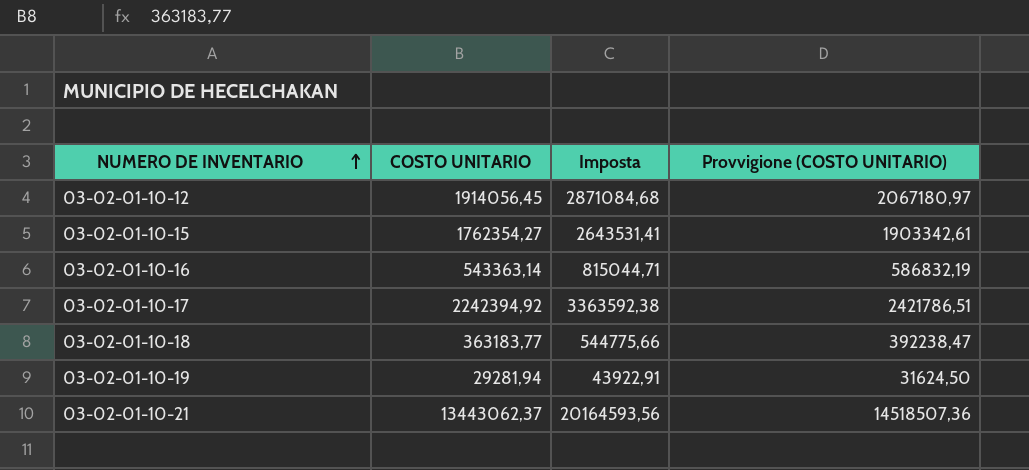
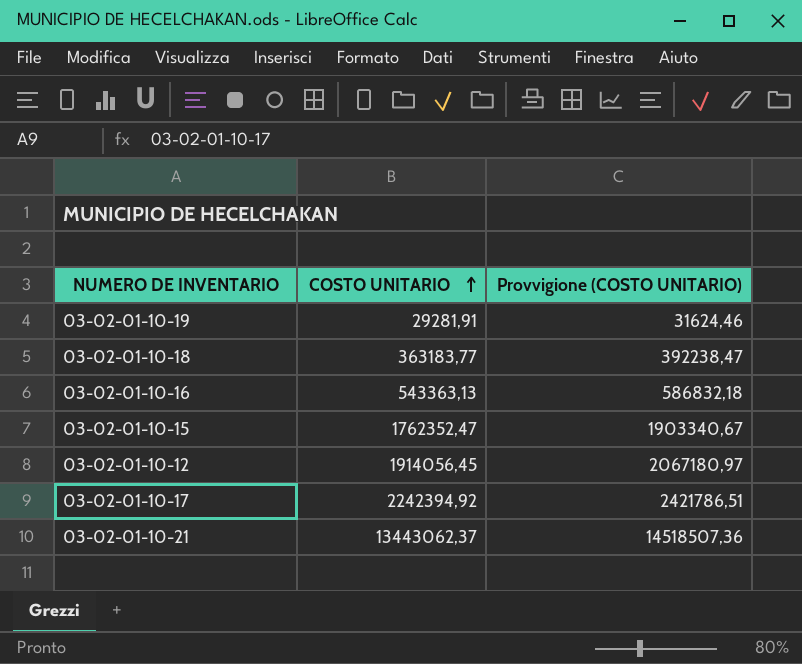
row order: NUMERO DE INVENTARIO ascending -> COSTO UNITARIO ascending
column Imposta | formula: [COSTO UNITARIO] * 1,5 -> none
03-02-01-10-19 | COSTO UNITARIO: 29281,94 -> 29281,91
03-02-01-10-19 | Provvigione (COSTO UNITARIO): 31624,50 -> 31624,46
03-02-01-10-16 | COSTO UNITARIO: 543363,14 -> 543363,13
03-02-01-10-16 | Provvigione (COSTO UNITARIO): 586832,19 -> 586832,18
03-02-01-10-15 | COSTO UNITARIO: 1762354,27 -> 1762352,47
03-02-01-10-15 | Provvigione (COSTO UNITARIO): 1903342,61 -> 1903340,67

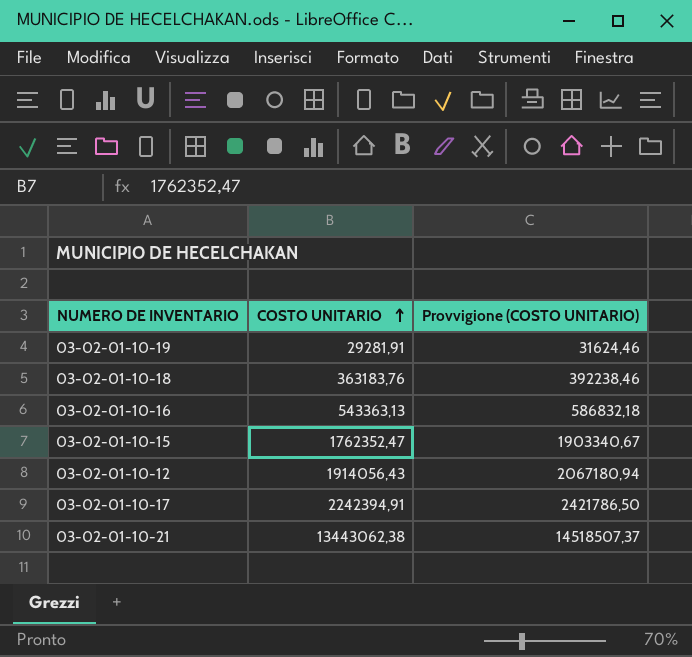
03-02-01-10-18 | COSTO UNITARIO: 363183,77 -> 363183,76
03-02-01-10-18 | Provvigione (COSTO UNITARIO): 392238,47 -> 392238,46
03-02-01-10-12 | COSTO UNITARIO: 1914056,45 -> 1914056,43
03-02-01-10-12 | Provvigione (COSTO UNITARIO): 2067180,97 -> 2067180,94
03-02-01-10-17 | COSTO UNITARIO: 2242394,92 -> 2242394,91
03-02-01-10-17 | Provvigione (COSTO UNITARIO): 2421786,51 -> 2421786,50
03-02-01-10-21 | COSTO UNITARIO: 13443062,37 -> 13443062,38
03-02-01-10-21 | Provvigione (COSTO UNITARIO): 14518507,36 -> 14518507,37

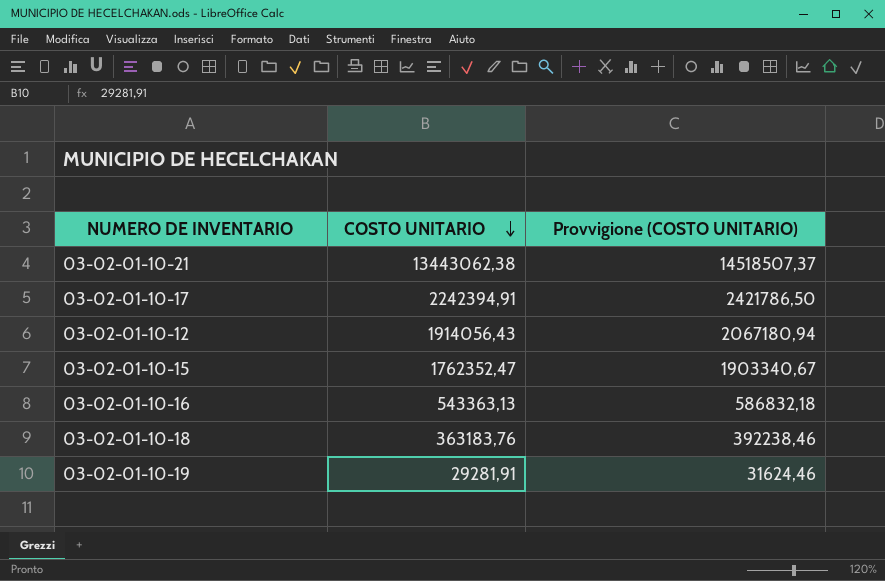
row order: COSTO UNITARIO ascending -> COSTO UNITARIO descending

